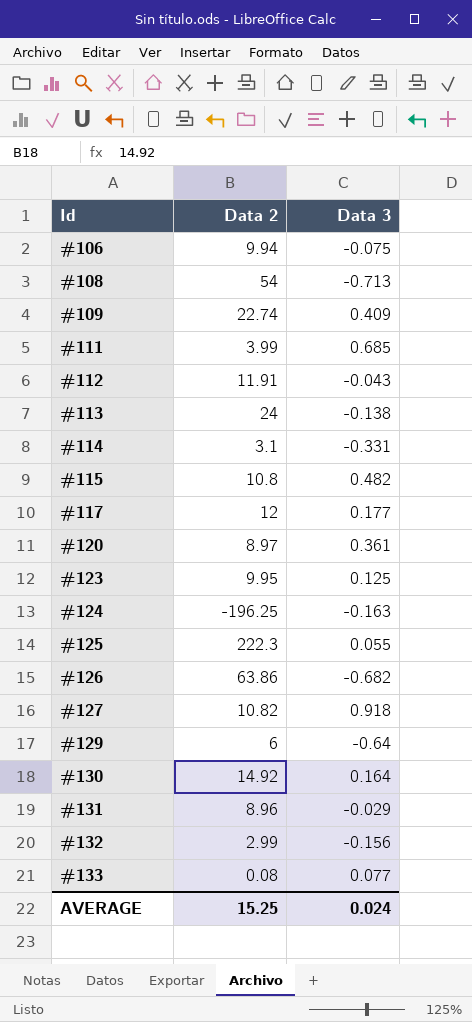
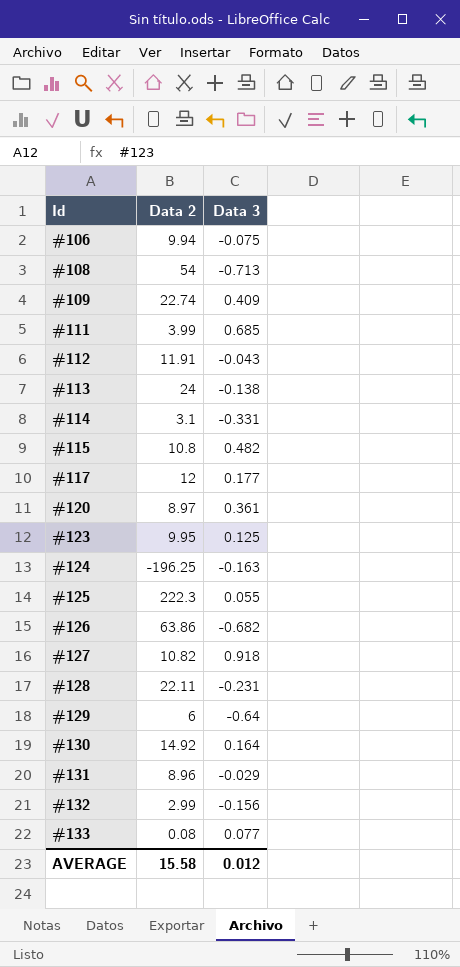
row #128: none -> 22.11 | -0.231
AVERAGE | Data 2: 15.25 -> 15.58
AVERAGE | Data 3: 0.024 -> 0.012

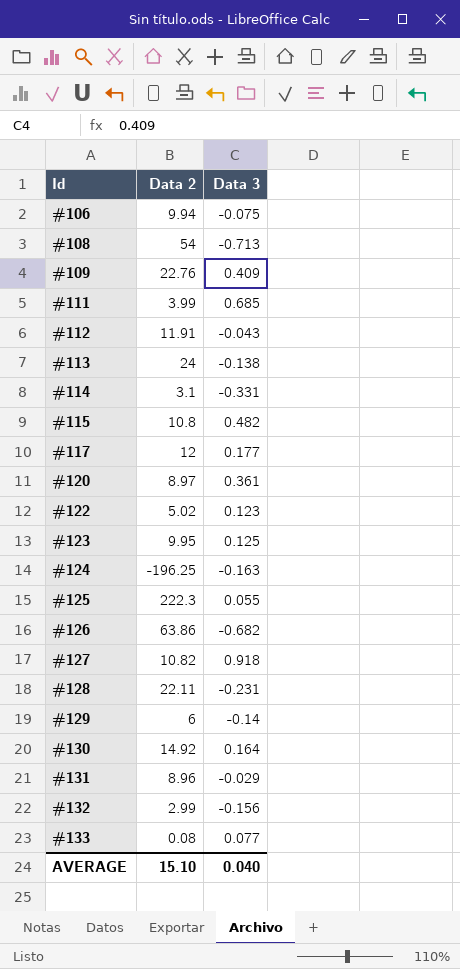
#109 | Data 2: 22.74 -> 22.76
row #122: none -> 5.02 | 0.123
#129 | Data 3: -0.64 -> -0.14
AVERAGE | Data 2: 15.58 -> 15.10
AVERAGE | Data 3: 0.012 -> 0.040

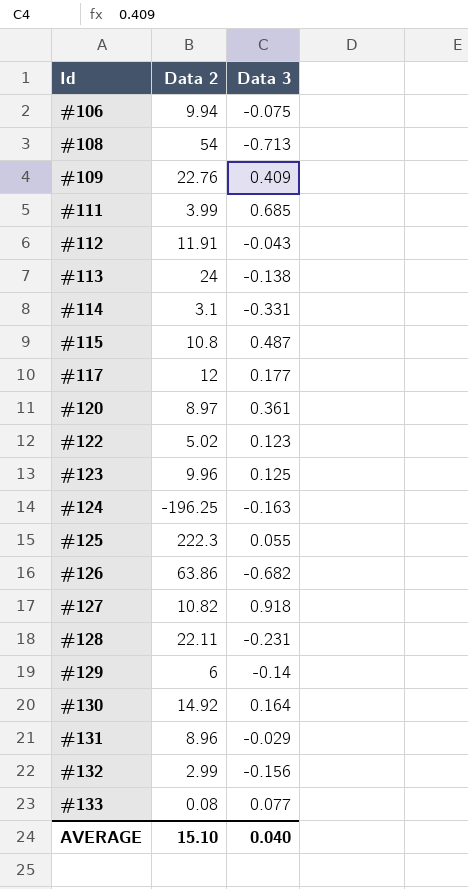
#115 | Data 3: 0.482 -> 0.487
#123 | Data 2: 9.95 -> 9.96

